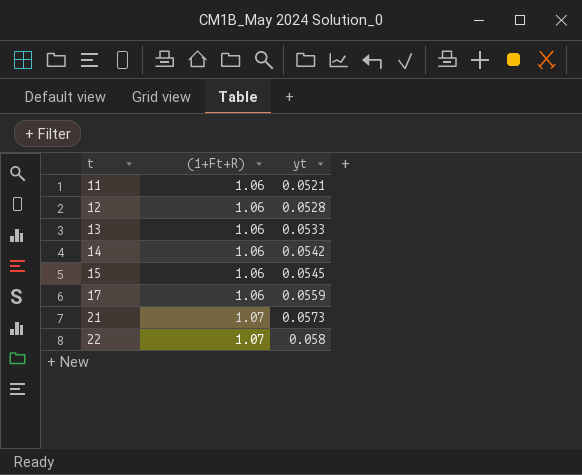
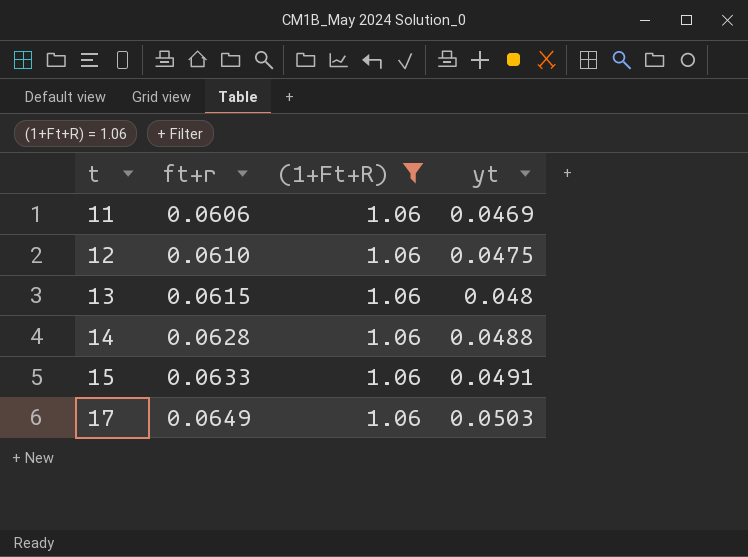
filter: none -> (1+Ft+R) = 1.06
column ft+r | position: none -> 2
11 | yt: 0.0521 -> 0.0469
12 | yt: 0.0528 -> 0.0475
13 | yt: 0.0533 -> 0.048
14 | yt: 0.0542 -> 0.0488
15 | yt: 0.0545 -> 0.0491
17 | yt: 0.0559 -> 0.0503

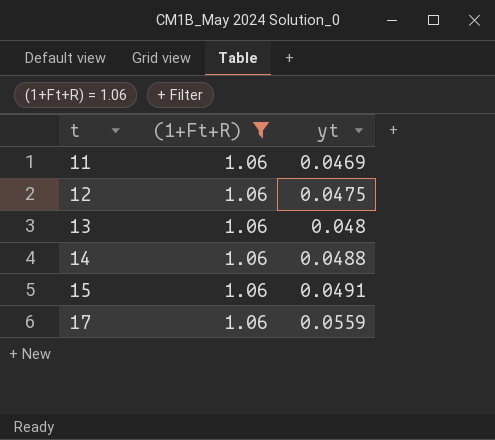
column ft+r | position: 2 -> none
17 | yt: 0.0503 -> 0.0559

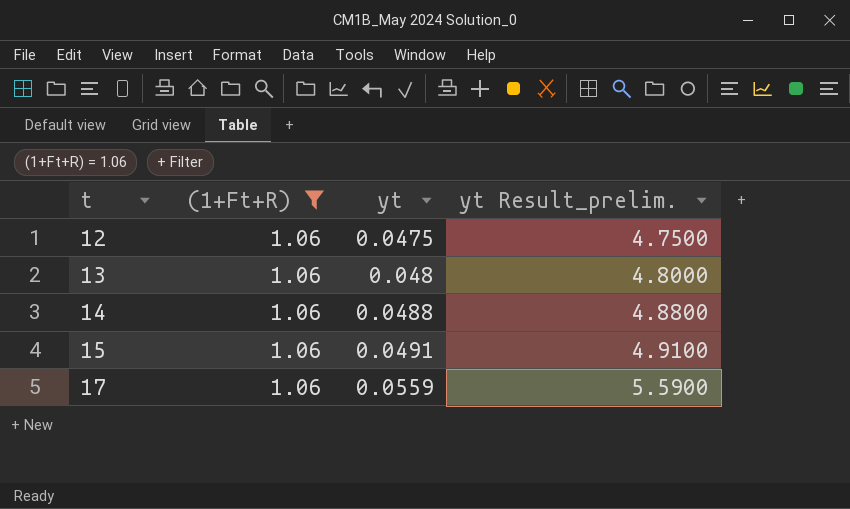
column yt Result_prelim. | formula: none -> [yt] * 100
row 11: 1.06 | 0.0469 -> none

